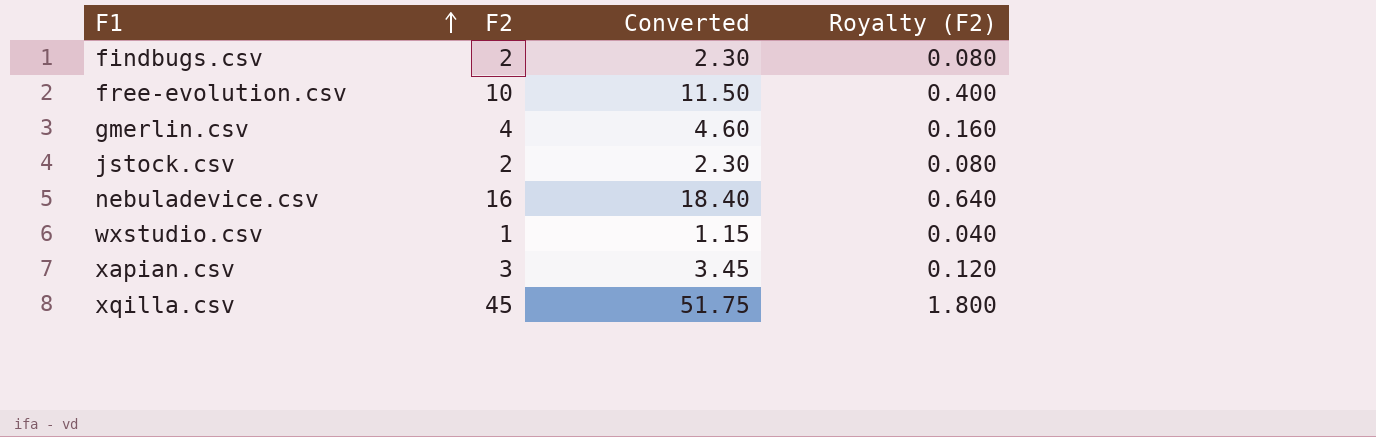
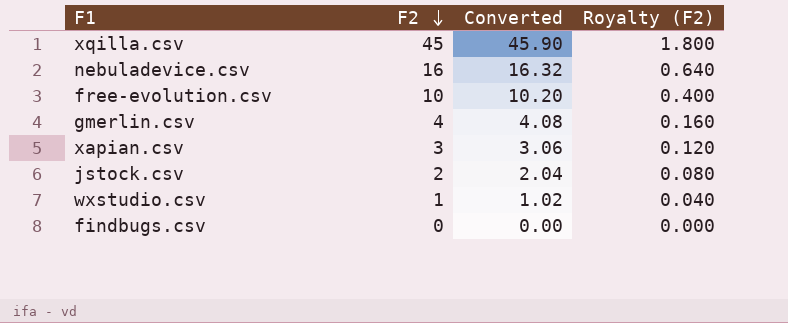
row order: F1 ascending -> F2 descending
column Converted | formula: [F2] * 1.15 -> [F2] * 1.02
findbugs.csv | F2: 2 -> 0
findbugs.csv | Royalty (F2): 0.080 -> 0.000

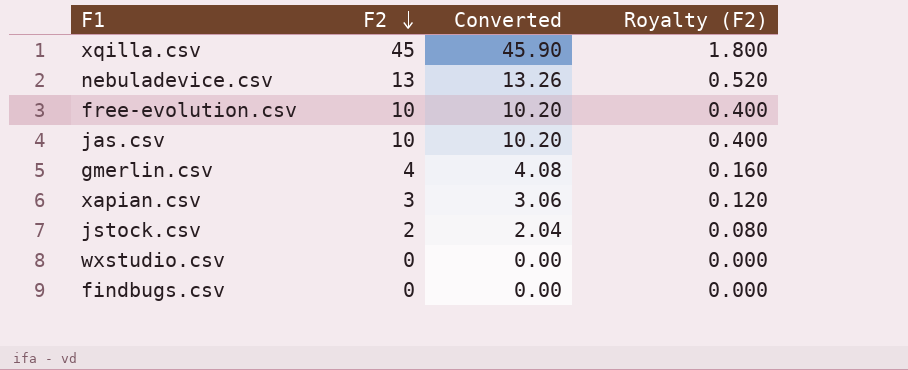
nebuladevice.csv | F2: 16 -> 13
nebuladevice.csv | Converted: 16.32 -> 13.26
nebuladevice.csv | Royalty (F2): 0.640 -> 0.520
row jas.csv: none -> 10 | 10.20 | 0.400
wxstudio.csv | F2: 1 -> 0
wxstudio.csv | Converted: 1.02 -> 0.00
wxstudio.csv | Royalty (F2): 0.040 -> 0.000

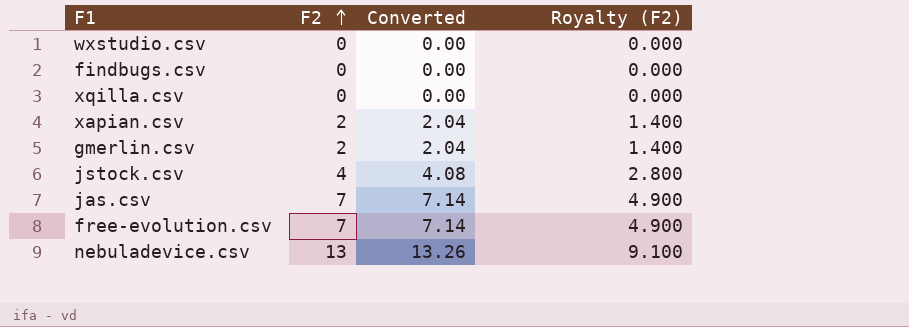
row order: F2 descending -> F2 ascending
column Royalty (F2) | formula: [F2] * 0.04 -> [F2] * 0.7
xqilla.csv | F2: 45 -> 0
xqilla.csv | Converted: 45.90 -> 0.00
xapian.csv | F2: 3 -> 2
xapian.csv | Converted: 3.06 -> 2.04
gmerlin.csv | F2: 4 -> 2
gmerlin.csv | Converted: 4.08 -> 2.04
jstock.csv | F2: 2 -> 4
jstock.csv | Converted: 2.04 -> 4.08
jas.csv | F2: 10 -> 7
jas.csv | Converted: 10.20 -> 7.14
free-evolution.csv | F2: 10 -> 7
free-evolution.csv | Converted: 10.20 -> 7.14

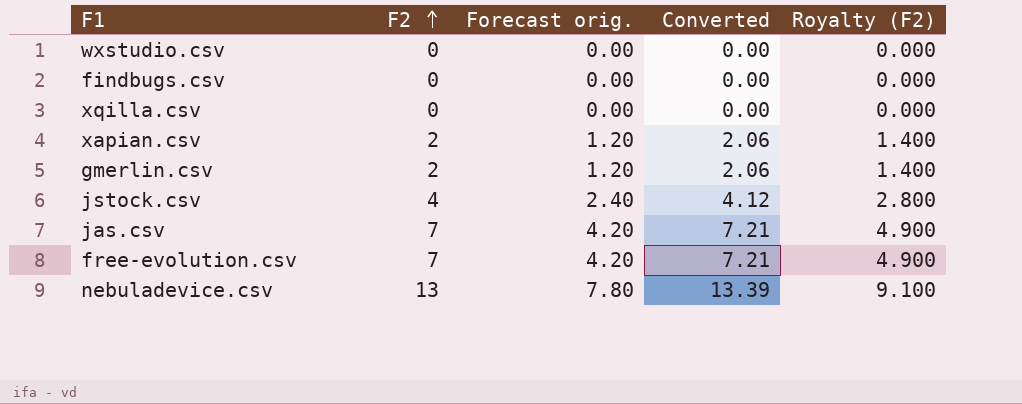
column Forecast orig. | formula: none -> [F2] * 0.6
column Converted | formula: [F2] * 1.02 -> [F2] * 1.03

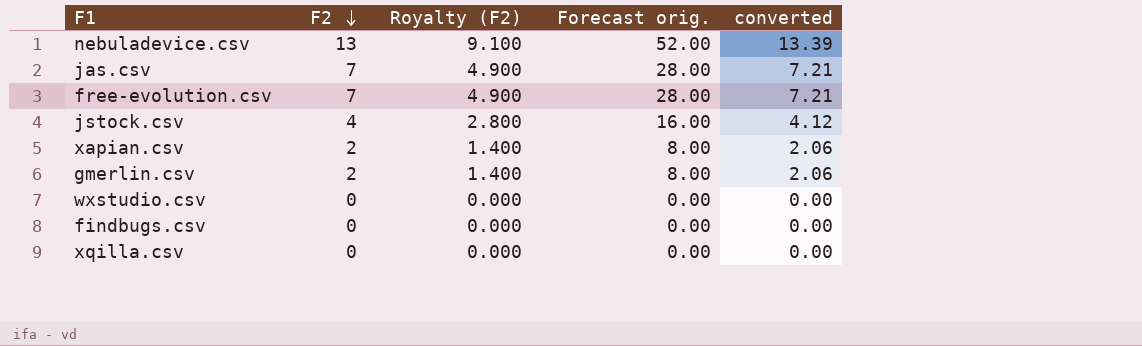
row order: F2 ascending -> F2 descending
column Royalty (F2) | position: 5 -> 3
column Forecast orig. | formula: [F2] * 0.6 -> [F2] * 4
column name: Converted -> converted

